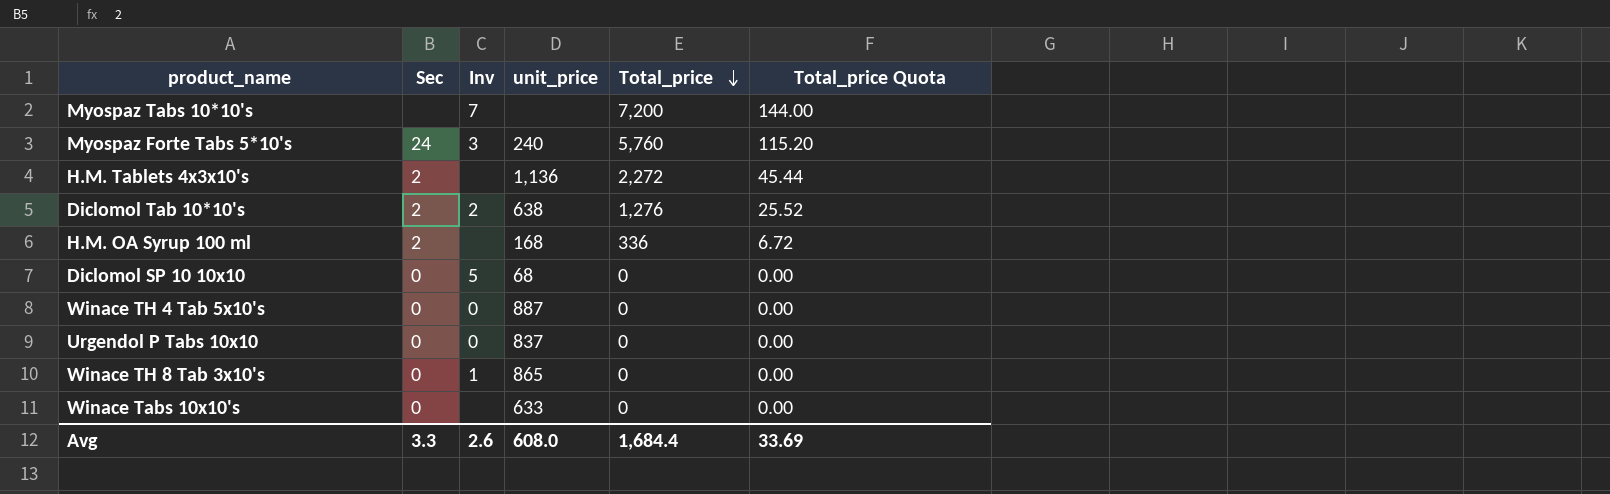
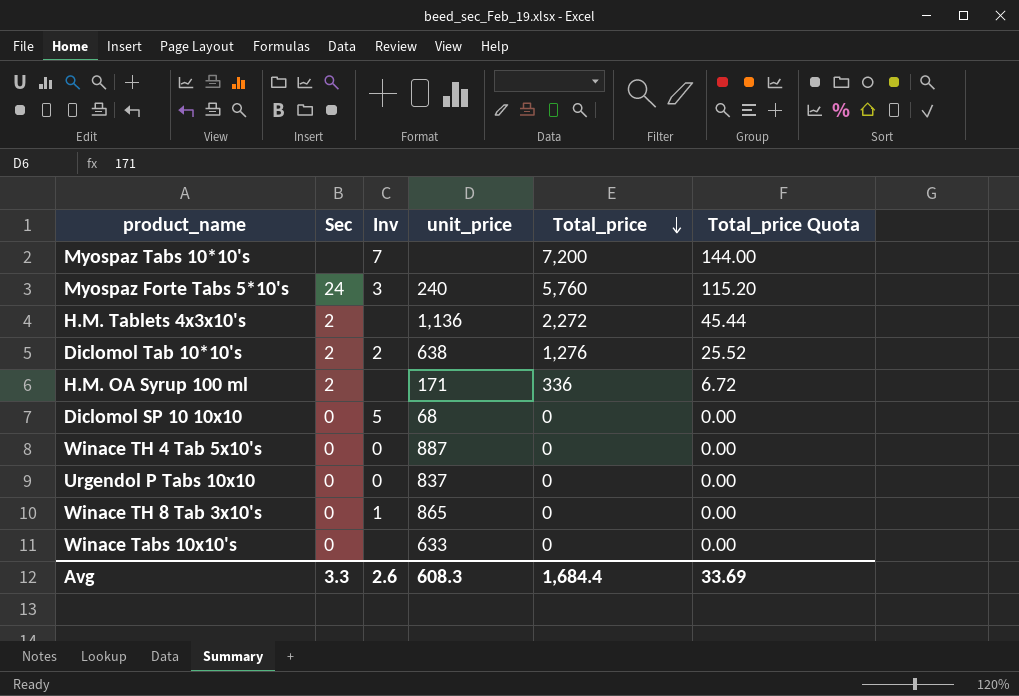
H.M. OA Syrup 100 ml | unit_price: 168 -> 171
Avg | unit_price: 608.0 -> 608.3

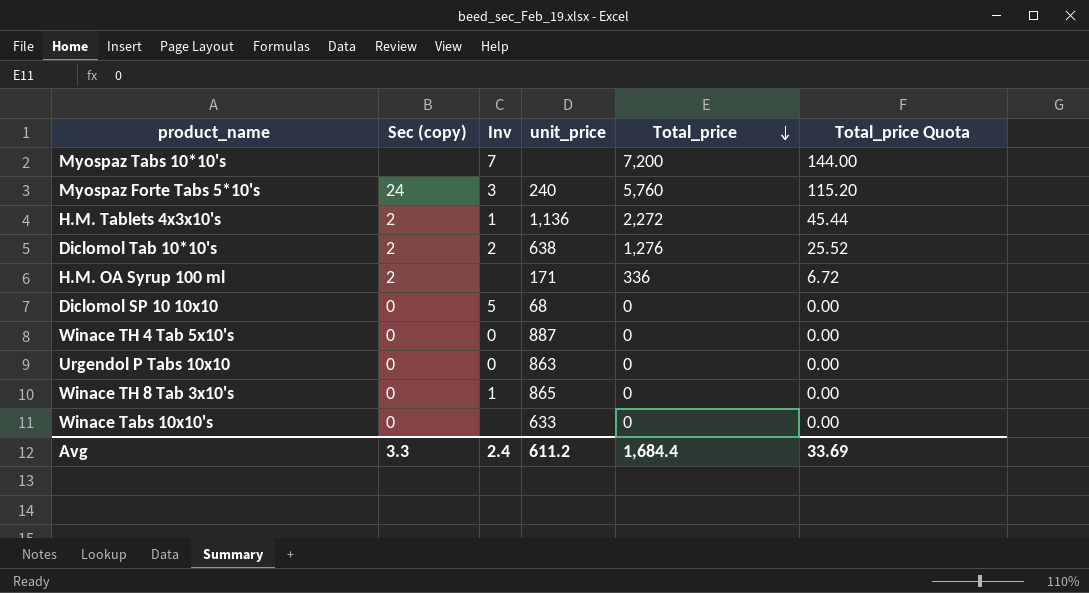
column name: Sec -> Sec (copy)
H.M. Tablets 4x3x10's | Inv: none -> 1
Urgendol P Tabs 10x10 | unit_price: 837 -> 863
Avg | Inv: 2.6 -> 2.4
Avg | unit_price: 608.3 -> 611.2

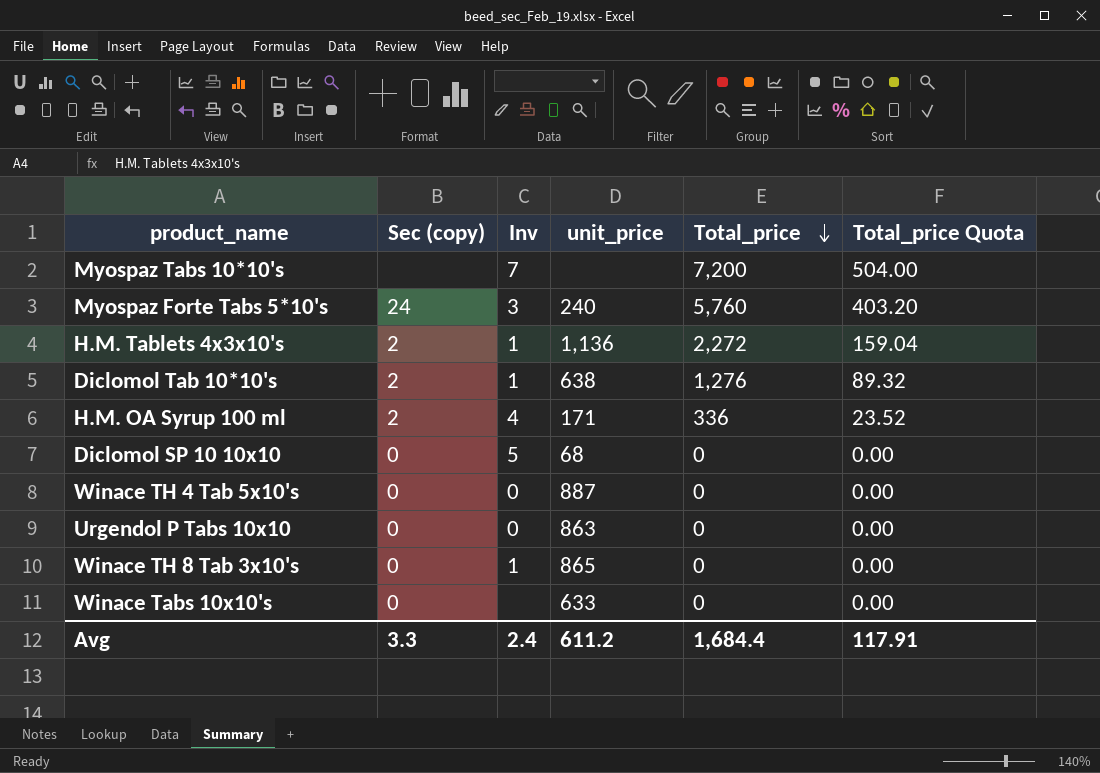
column Total_price Quota | formula: [Total_price] * 0.02 -> [Total_price] * 0.07
Diclomol Tab 10*10's | Inv: 2 -> 1
H.M. OA Syrup 100 ml | Inv: none -> 4
Avg | Total_price Quota: 33.69 -> 117.91

